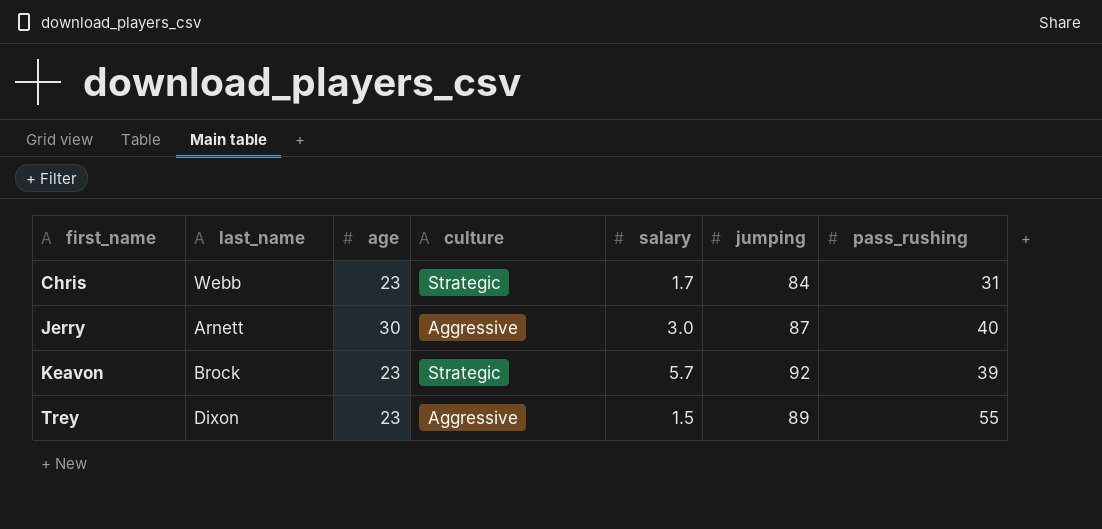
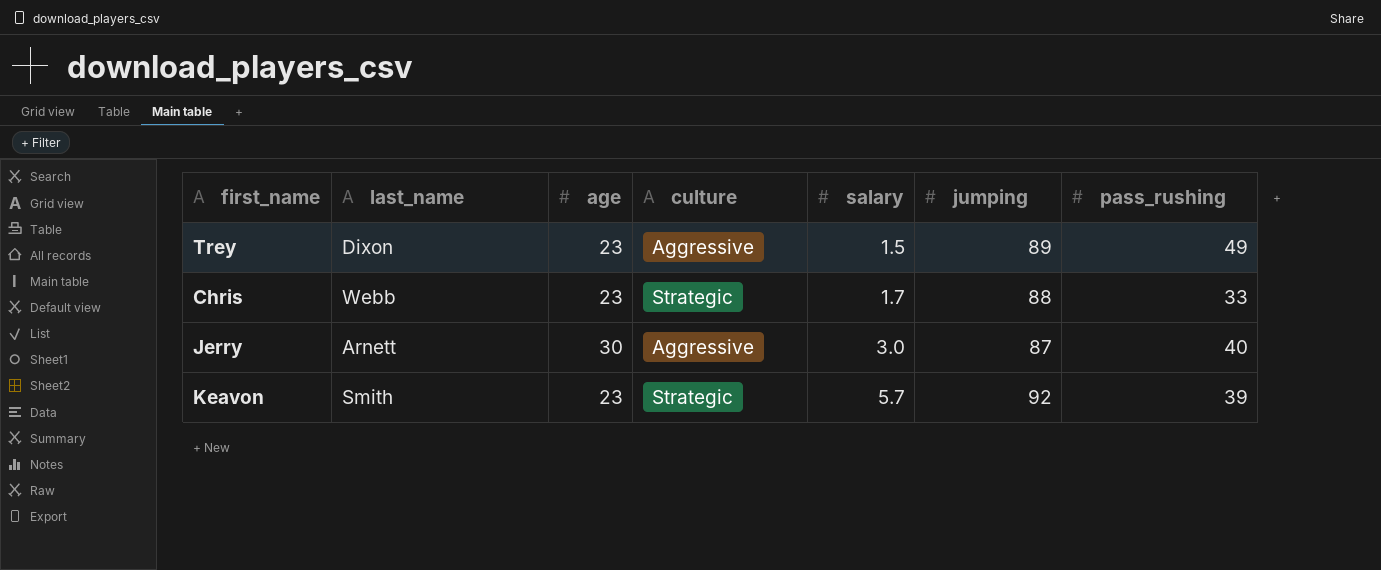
row order: first_name ascending -> salary ascending
Trey | pass_rushing: 55 -> 49
Chris | jumping: 84 -> 88
Chris | pass_rushing: 31 -> 33
Keavon | last_name: Brock -> Smith

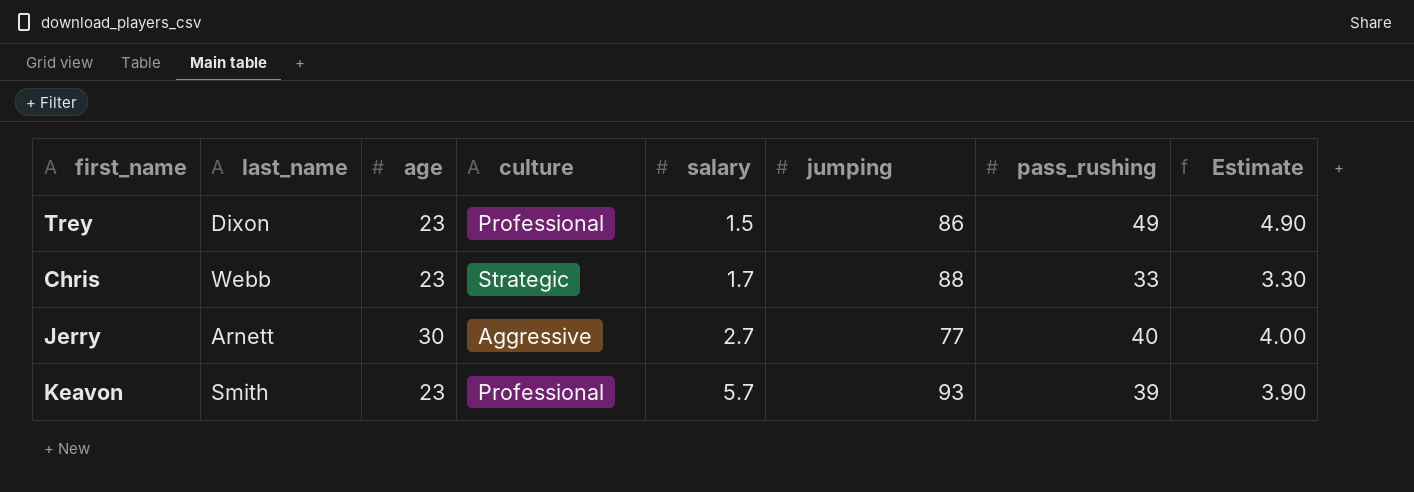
column Estimate | formula: none -> [pass_rushing] * 0.1
Trey | culture: Aggressive -> Professional
Trey | jumping: 89 -> 86
Jerry | salary: 3.0 -> 2.7
Jerry | jumping: 87 -> 77
Keavon | culture: Strategic -> Professional
Keavon | jumping: 92 -> 93

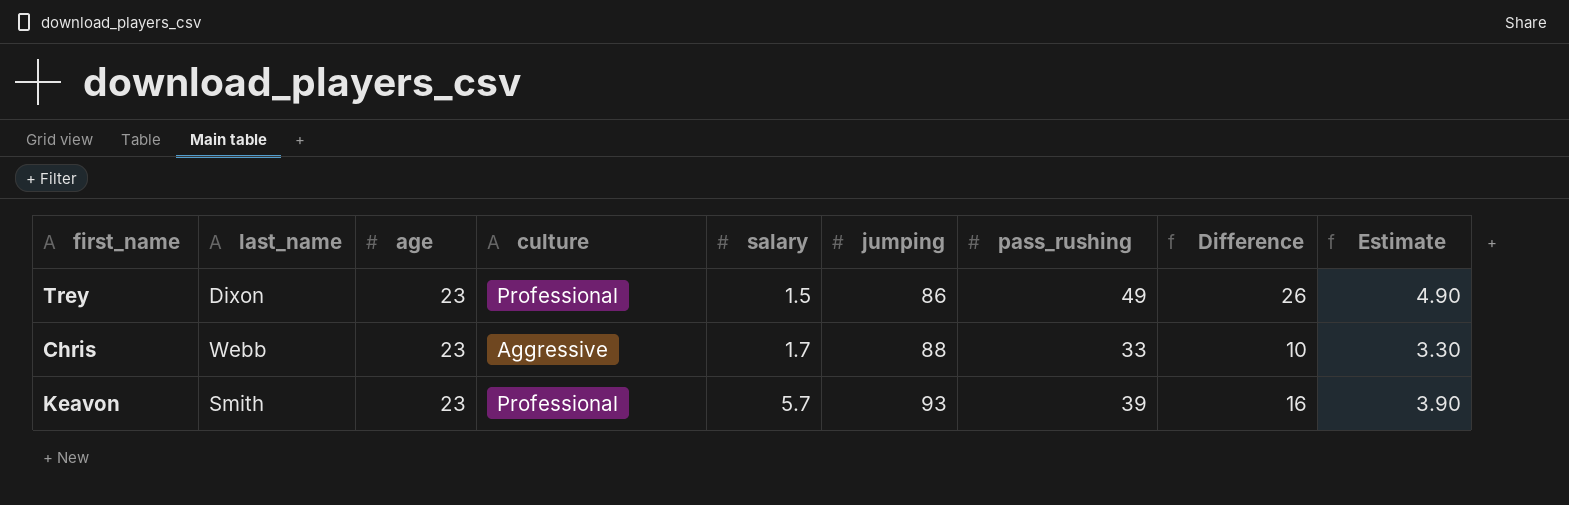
column Difference | formula: none -> [pass_rushing] - [age]
row Jerry: Arnett | 30 | Aggressive | 2.7 | 77 | 40 | 4.00 -> none
Chris | culture: Strategic -> Aggressive

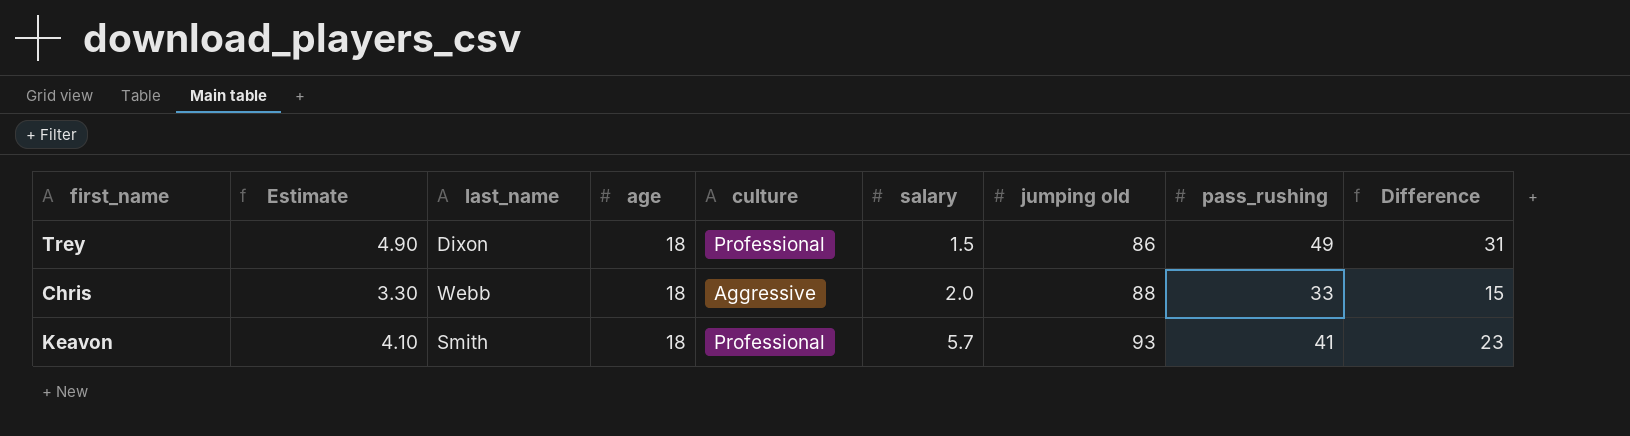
column Estimate | position: 9 -> 2
column name: jumping -> jumping old
Trey | age: 23 -> 18
Trey | Difference: 26 -> 31
Chris | age: 23 -> 18
Chris | salary: 1.7 -> 2.0
Chris | Difference: 10 -> 15
Keavon | Estimate: 3.90 -> 4.10
Keavon | age: 23 -> 18
Keavon | pass_rushing: 39 -> 41
Keavon | Difference: 16 -> 23

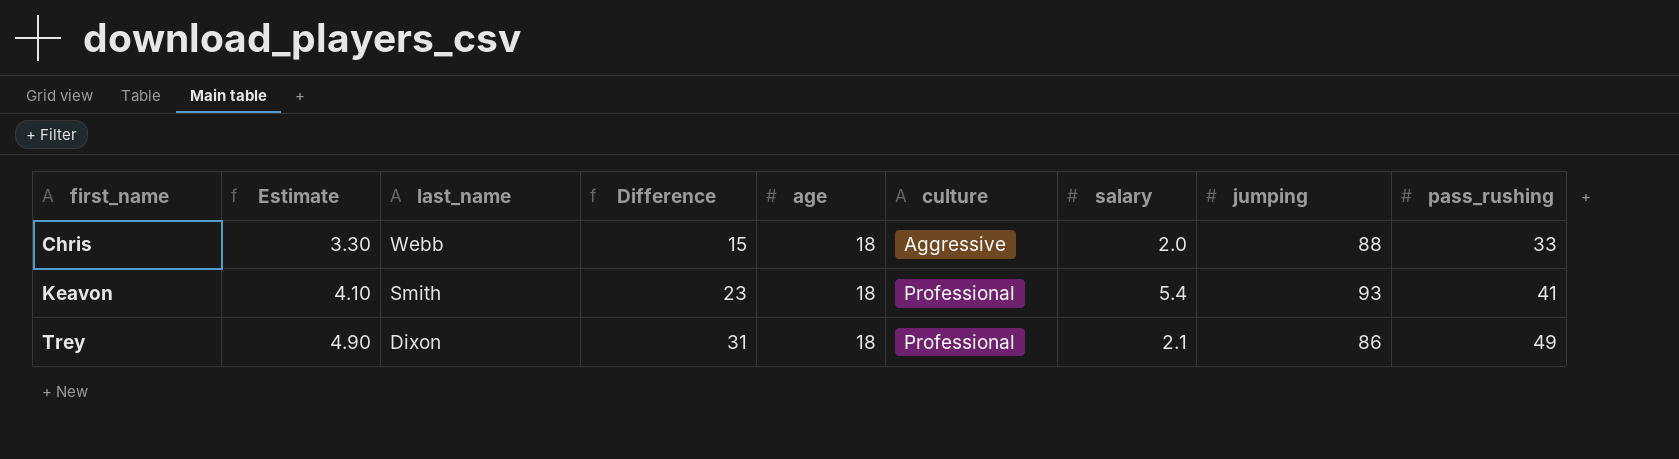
row order: salary ascending -> first_name ascending
column Difference | position: 9 -> 4
column name: jumping old -> jumping
Keavon | salary: 5.7 -> 5.4
Trey | salary: 1.5 -> 2.1

